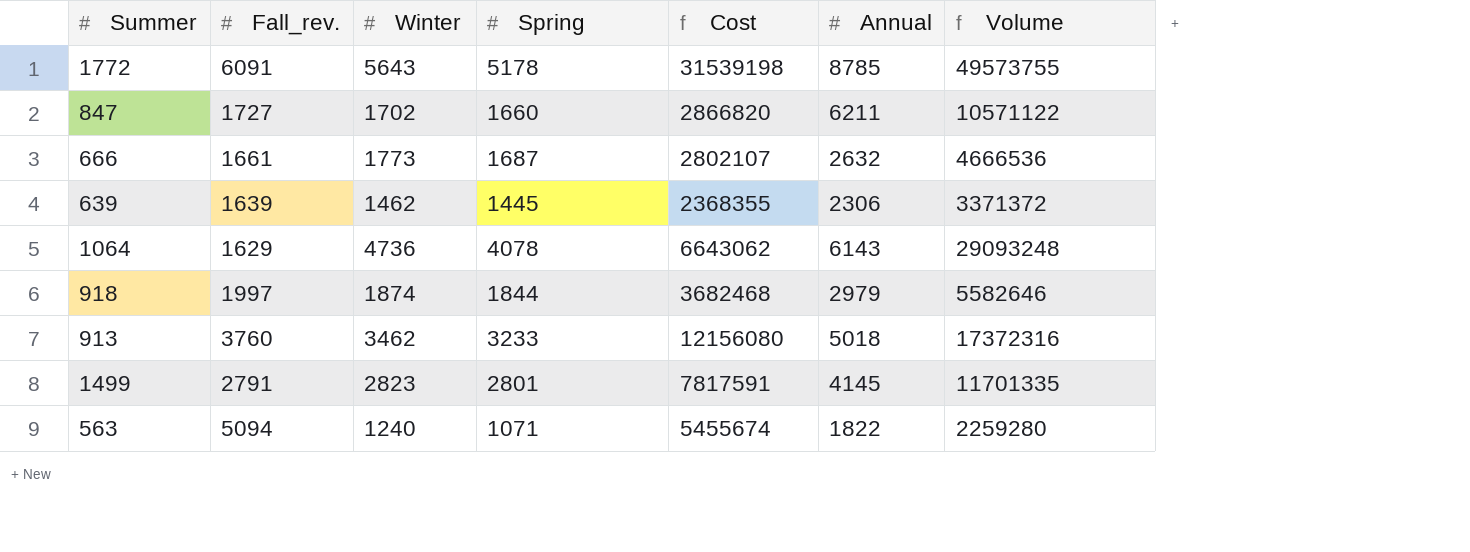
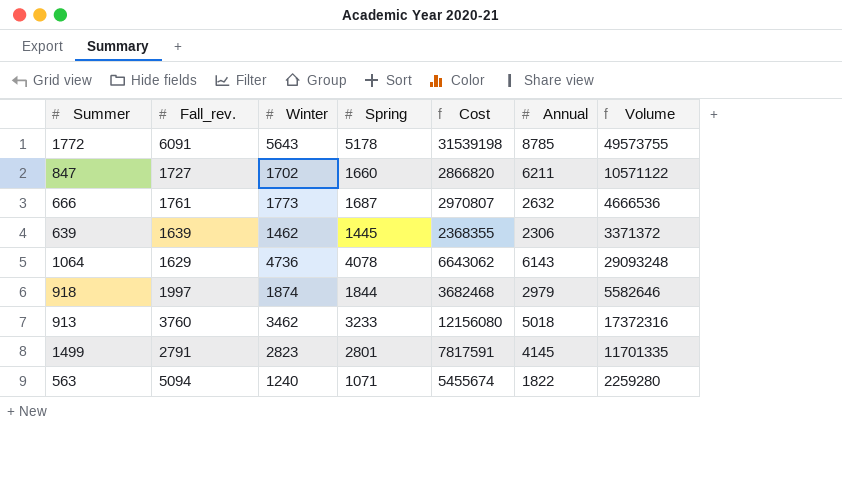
666 | Fall_rev.: 1661 -> 1761
666 | Cost: 2802107 -> 2970807

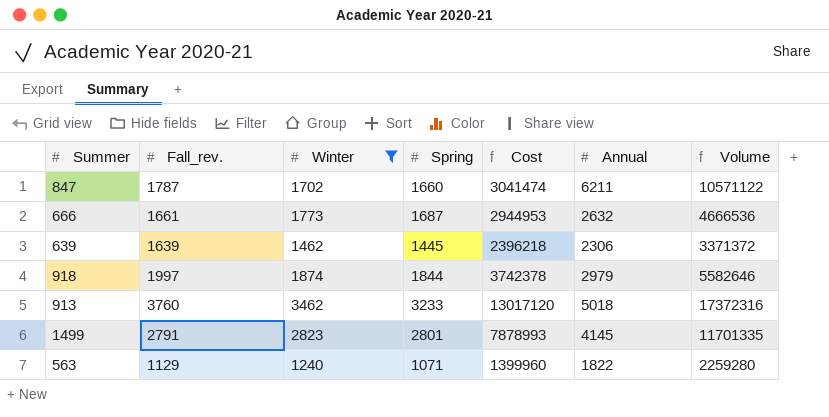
filter: none -> Winter <= 3462
column Cost | formula: [Fall_rev.] * [Spring] -> [Fall_rev.] * [Winter]
847 | Fall_rev.: 1727 -> 1787
666 | Fall_rev.: 1761 -> 1661
563 | Fall_rev.: 5094 -> 1129

